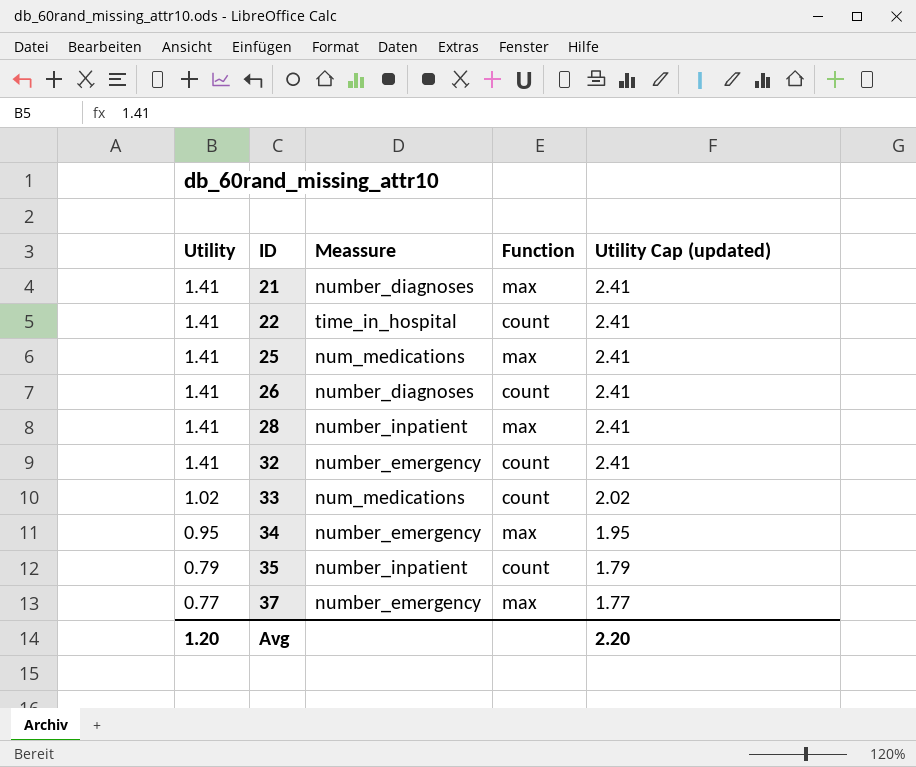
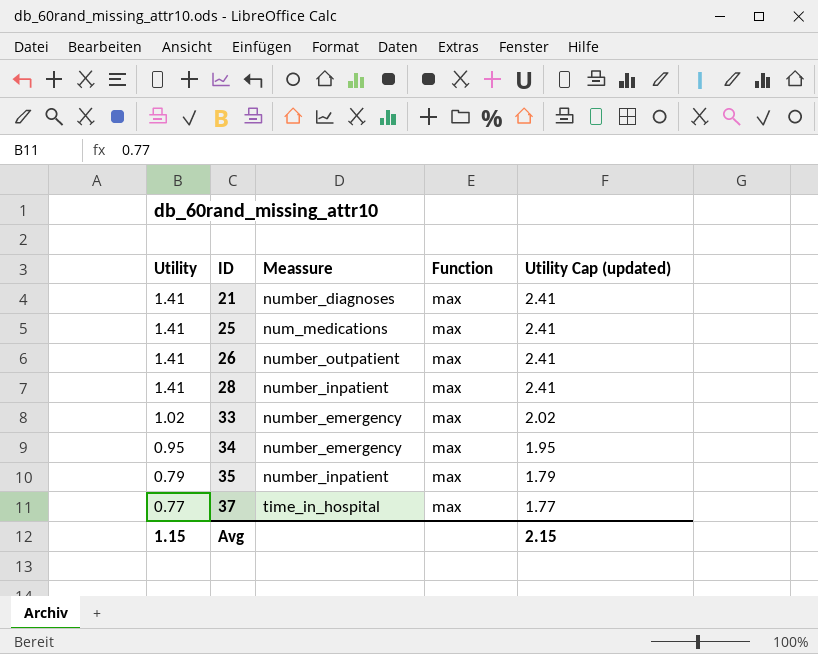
row 22: 1.41 | time_in_hospital | count | 2.41 -> none
row 32: 1.41 | number_emergency | count | 2.41 -> none
26 | Meassure: number_diagnoses -> number_outpatient
26 | Function: count -> max
33 | Meassure: num_medications -> number_emergency
33 | Function: count -> max
35 | Function: count -> max
37 | Meassure: number_emergency -> time_in_hospital
Avg | Utility: 1.20 -> 1.15
Avg | Utility Cap (updated): 2.20 -> 2.15

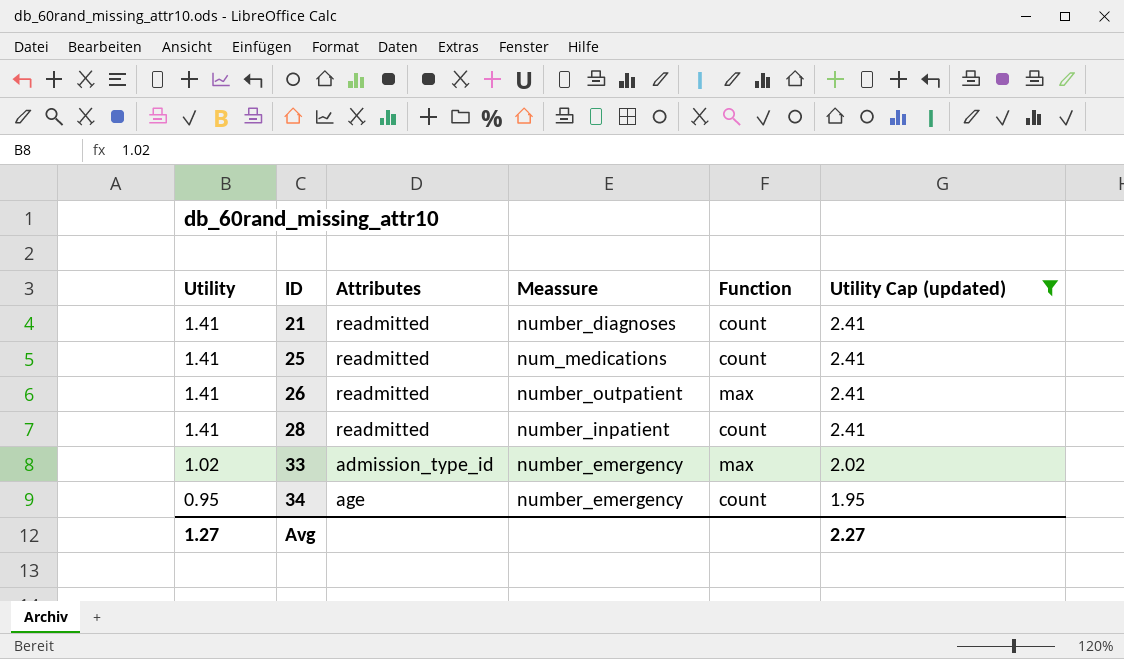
filter: none -> Utility Cap (updated) >= 1.95
column Attributes | position: none -> 3
21 | Function: max -> count
25 | Function: max -> count
28 | Function: max -> count
34 | Function: max -> count
Avg | Utility: 1.15 -> 1.27
Avg | Utility Cap (updated): 2.15 -> 2.27

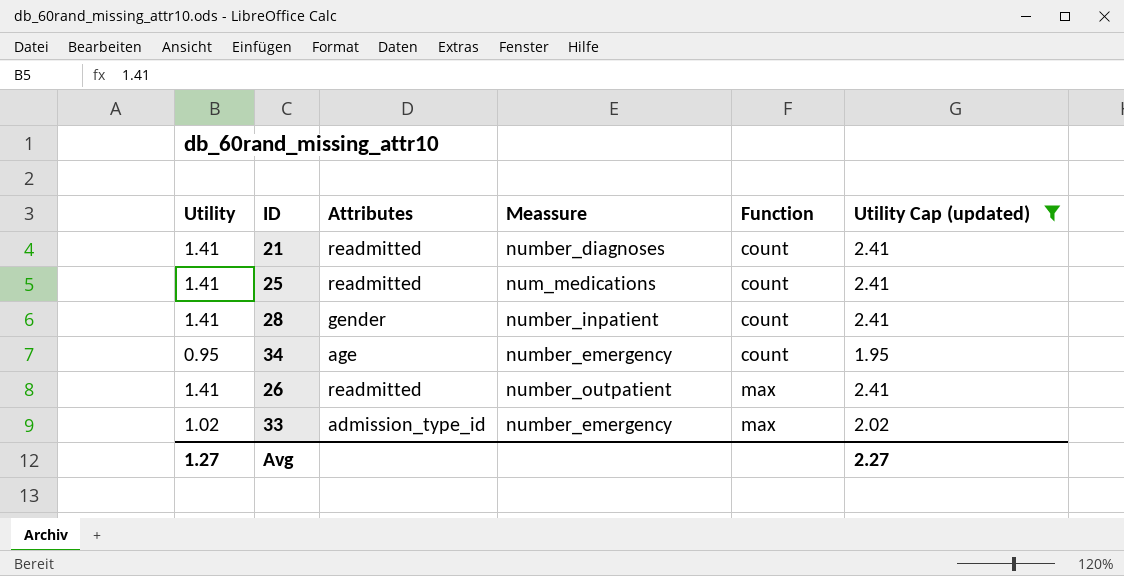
row order: Utility descending -> Function ascending
28 | Attributes: readmitted -> gender

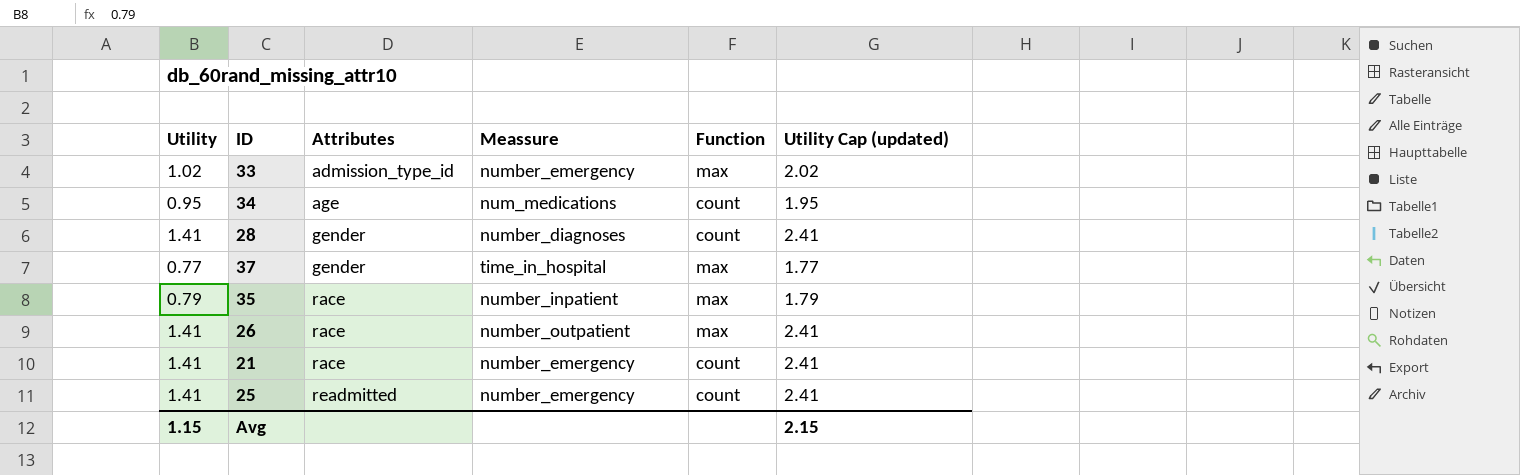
filter: Utility Cap (updated) >= 1.95 -> none
row order: Function ascending -> Attributes ascending
34 | Meassure: number_emergency -> num_medications
28 | Meassure: number_inpatient -> number_diagnoses
26 | Attributes: readmitted -> race
21 | Attributes: readmitted -> race
21 | Meassure: number_diagnoses -> number_emergency
25 | Meassure: num_medications -> number_emergency
Avg | Utility: 1.27 -> 1.15
Avg | Utility Cap (updated): 2.27 -> 2.15

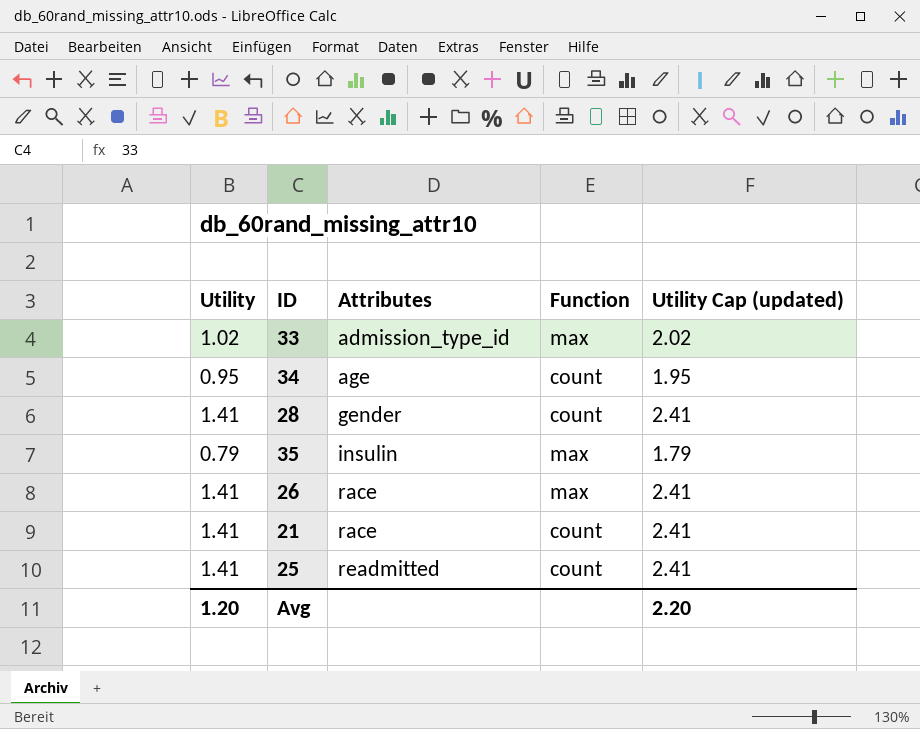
column Meassure | position: 4 -> none
row 37: 0.77 | gender | time_in_hospital | max | 1.77 -> none
35 | Attributes: race -> insulin
Avg | Utility: 1.15 -> 1.20
Avg | Utility Cap (updated): 2.15 -> 2.20

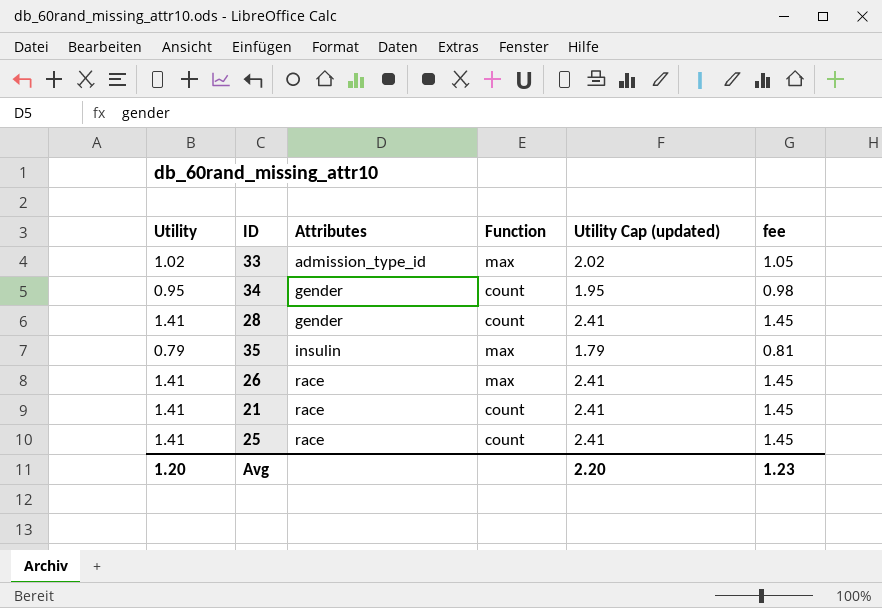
column fee | formula: none -> [Utility] * 1.03
34 | Attributes: age -> gender
25 | Attributes: readmitted -> race

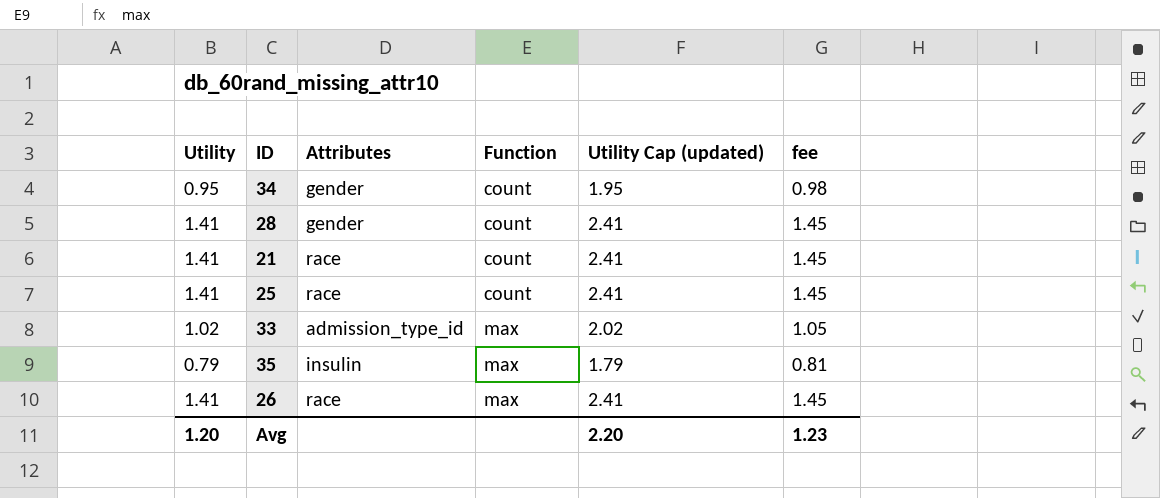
row order: Attributes ascending -> Function ascending

